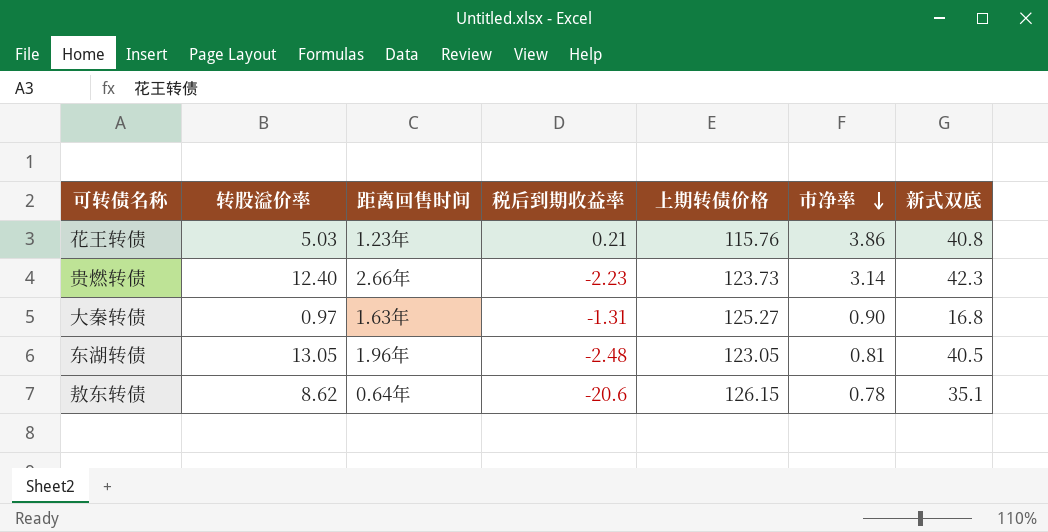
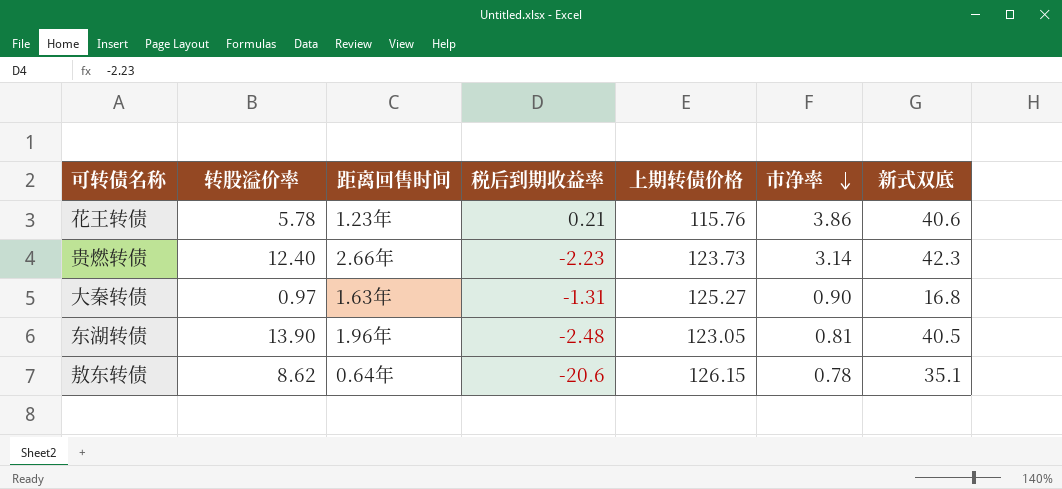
花王转债 | 转股溢价率: 5.03 -> 5.78
花王转债 | 新式双底: 40.8 -> 40.6
东湖转债 | 转股溢价率: 13.05 -> 13.90

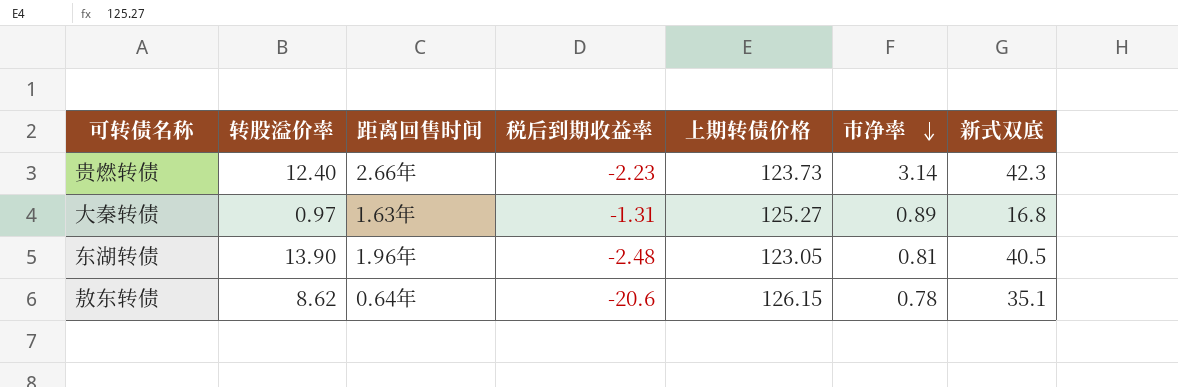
row 花王转债: 5.78 | 1.23年 | 0.21 | 115.76 | 3.86 | 40.6 -> none
大秦转债 | 市净率: 0.90 -> 0.89

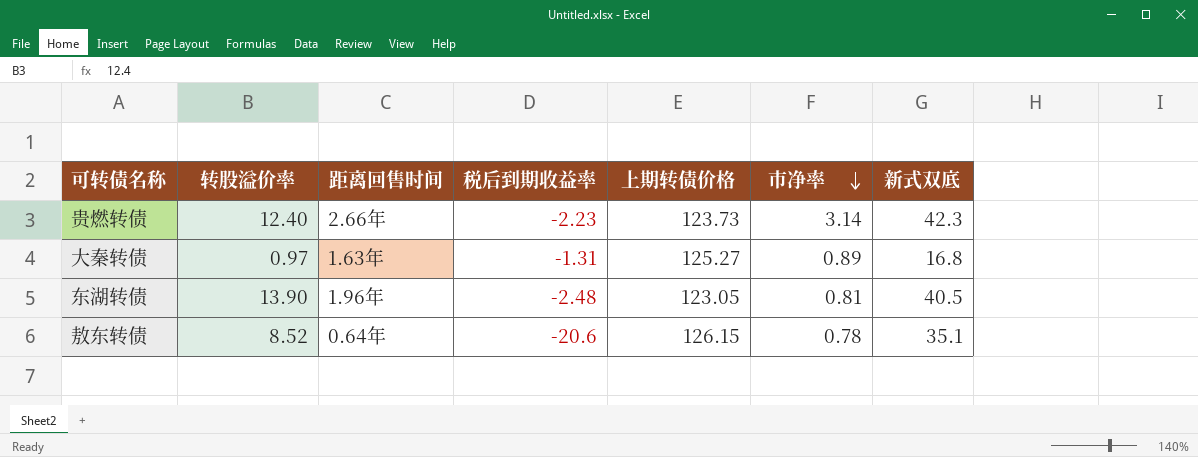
敖东转债 | 转股溢价率: 8.62 -> 8.52

